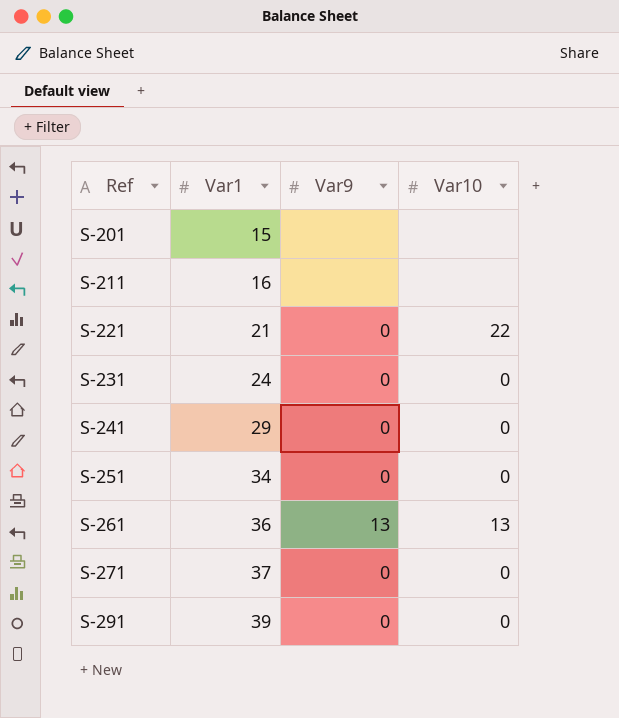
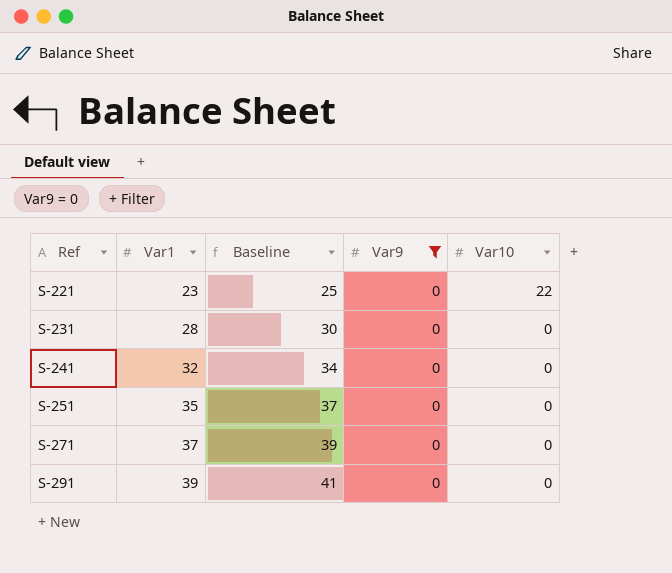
filter: none -> Var9 = 0
column Baseline | formula: none -> [Var1] + 2
S-221 | Var1: 21 -> 23
S-231 | Var1: 24 -> 28
S-241 | Var1: 29 -> 32
S-251 | Var1: 34 -> 35

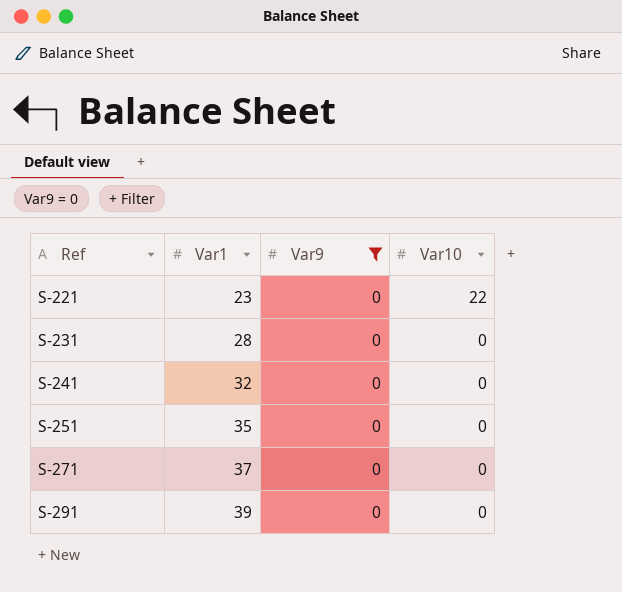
column Baseline | formula: [Var1] + 2 -> none

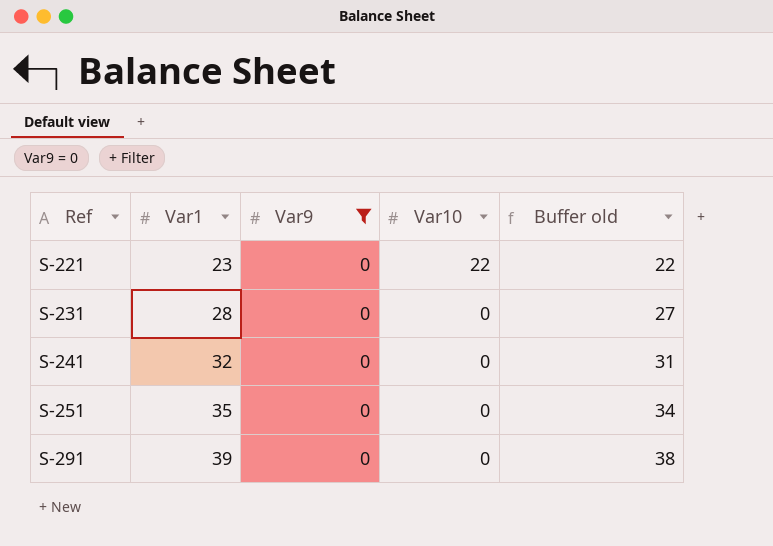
column Buffer old | formula: none -> [Var1] - 1
row S-271: 37 | 0 | 0 -> none

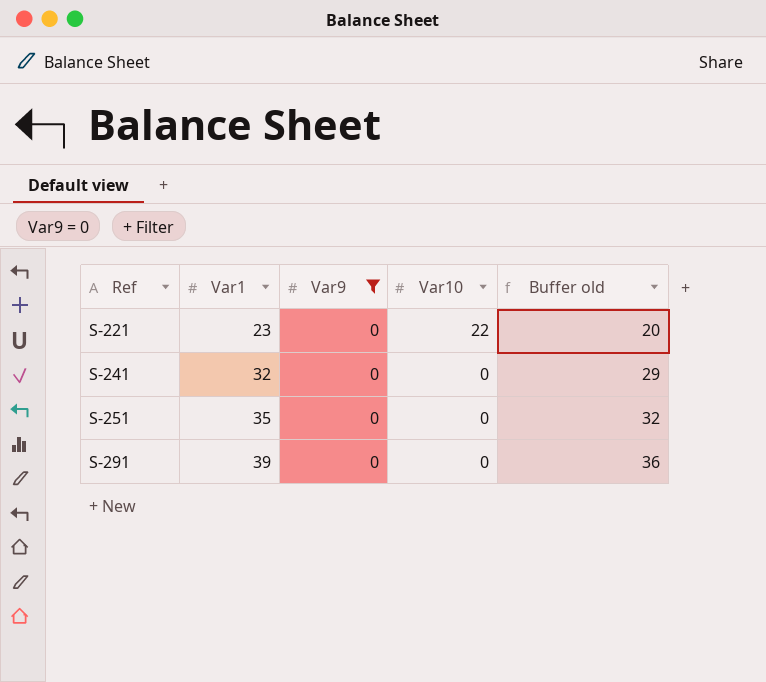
column Buffer old | formula: [Var1] - 1 -> [Var1] - 3
row S-231: 28 | 0 | 0 | 27 -> none

